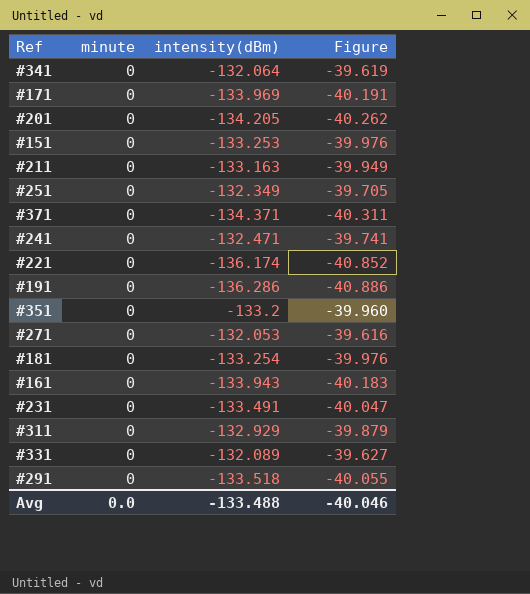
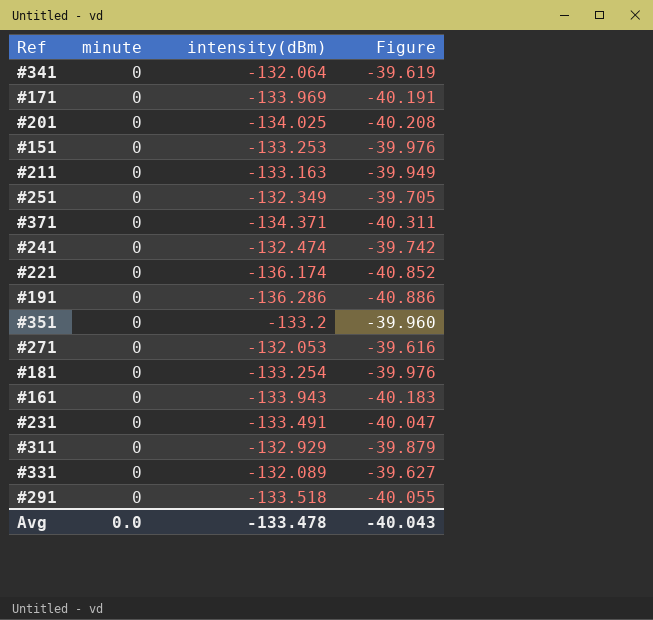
#201 | intensity(dBm): -134.205 -> -134.025
#201 | Figure: -40.262 -> -40.208
#241 | intensity(dBm): -132.471 -> -132.474
#241 | Figure: -39.741 -> -39.742
Avg | intensity(dBm): -133.488 -> -133.478
Avg | Figure: -40.046 -> -40.043

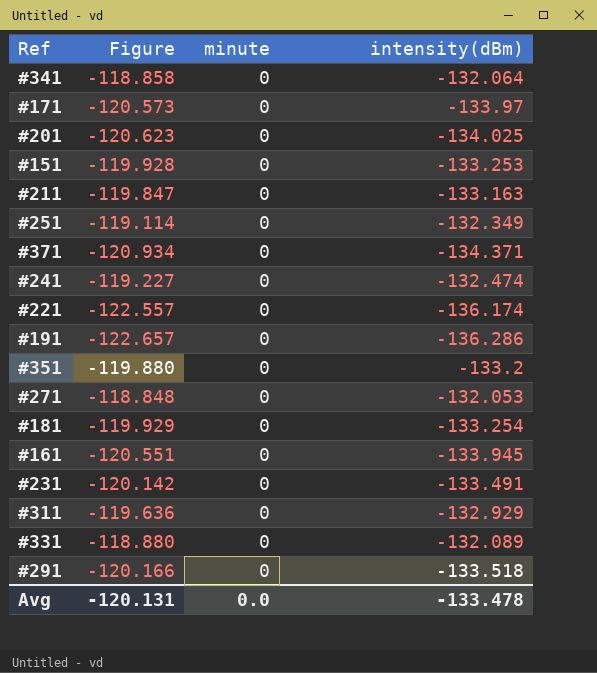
column Figure | formula: [intensity(dBm)] * 0.3 -> [intensity(dBm)] * 0.9
column Figure | position: 4 -> 2
#171 | intensity(dBm): -133.969 -> -133.97
#161 | intensity(dBm): -133.943 -> -133.945
Avg | Figure: -40.043 -> -120.131

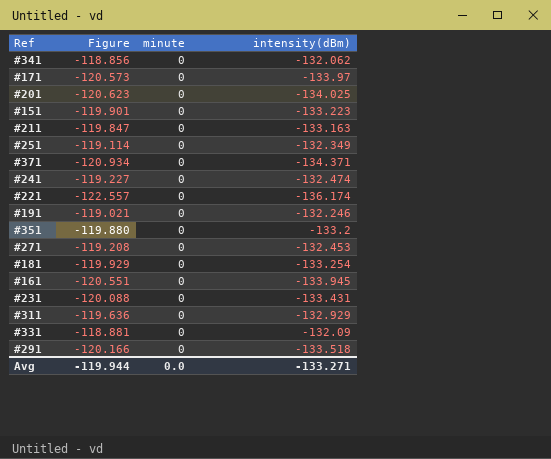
#341 | Figure: -118.858 -> -118.856
#341 | intensity(dBm): -132.064 -> -132.062
#151 | Figure: -119.928 -> -119.901
#151 | intensity(dBm): -133.253 -> -133.223
#191 | Figure: -122.657 -> -119.021
#191 | intensity(dBm): -136.286 -> -132.246
#271 | Figure: -118.848 -> -119.208
#271 | intensity(dBm): -132.053 -> -132.453
#231 | Figure: -120.142 -> -120.088
#231 | intensity(dBm): -133.491 -> -133.431
#331 | Figure: -118.880 -> -118.881
#331 | intensity(dBm): -132.089 -> -132.09
Avg | Figure: -120.131 -> -119.944
Avg | intensity(dBm): -133.478 -> -133.271

